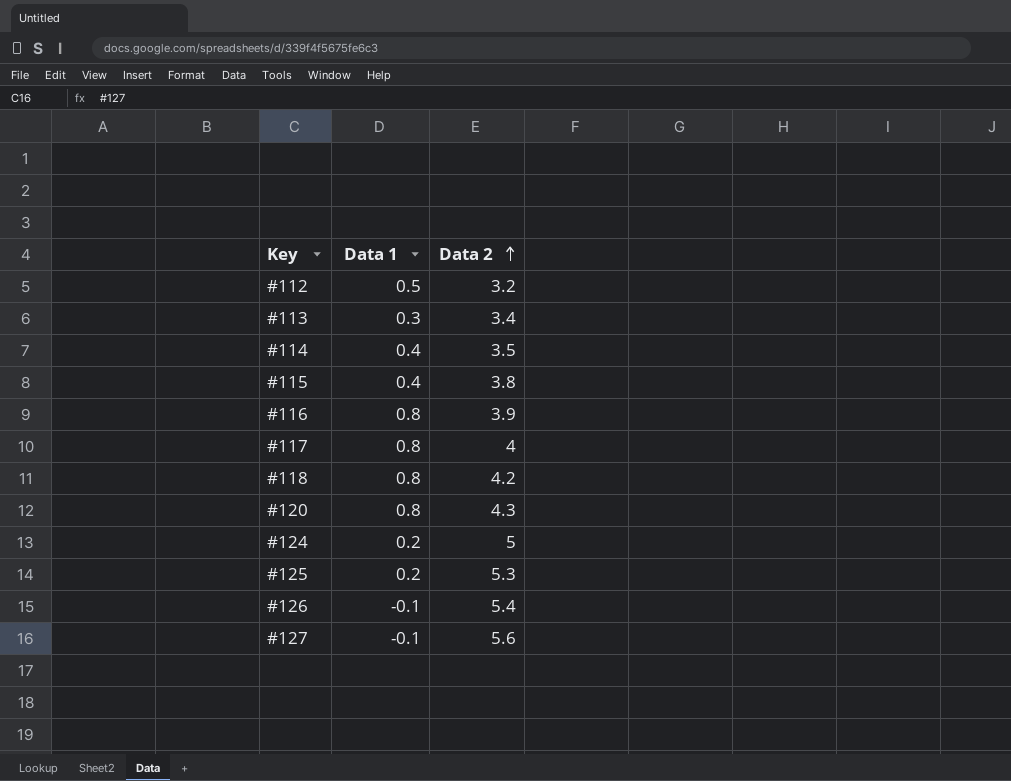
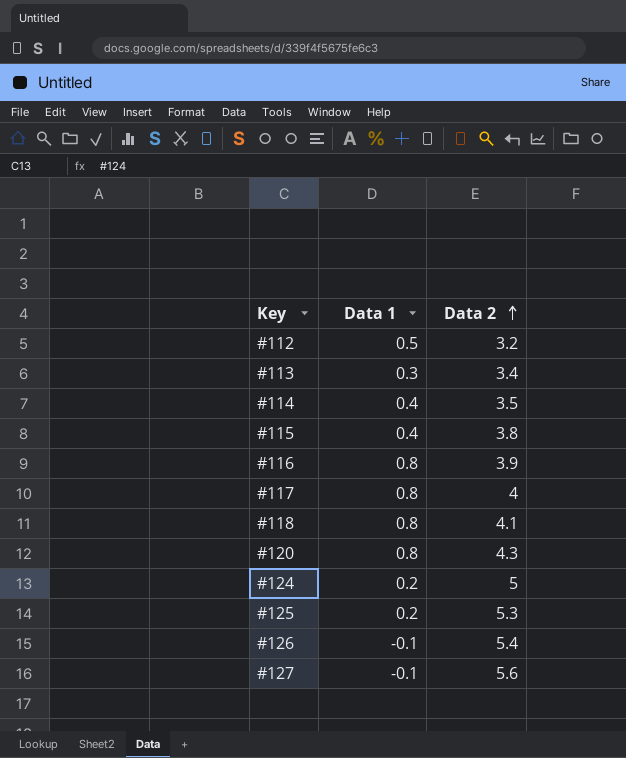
#118 | Data 2: 4.2 -> 4.1

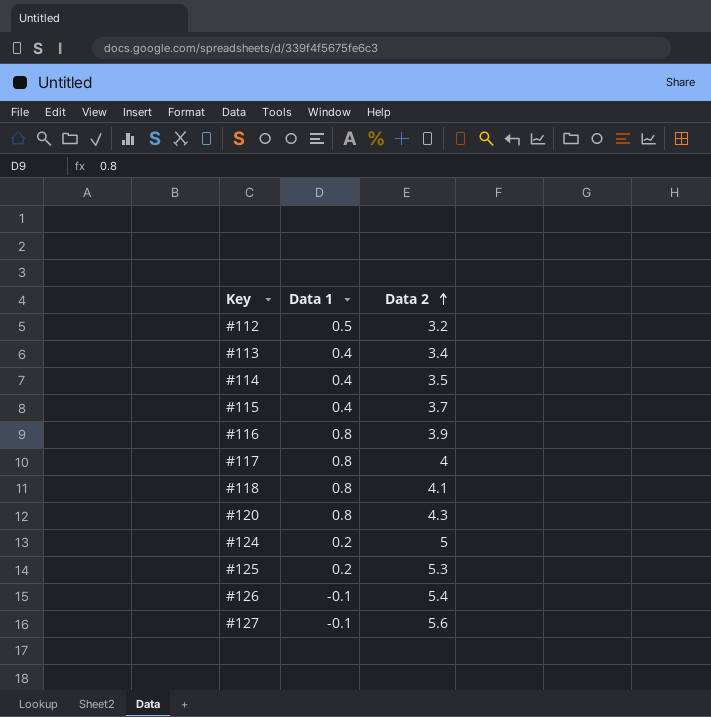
#113 | Data 1: 0.3 -> 0.4
#115 | Data 2: 3.8 -> 3.7

